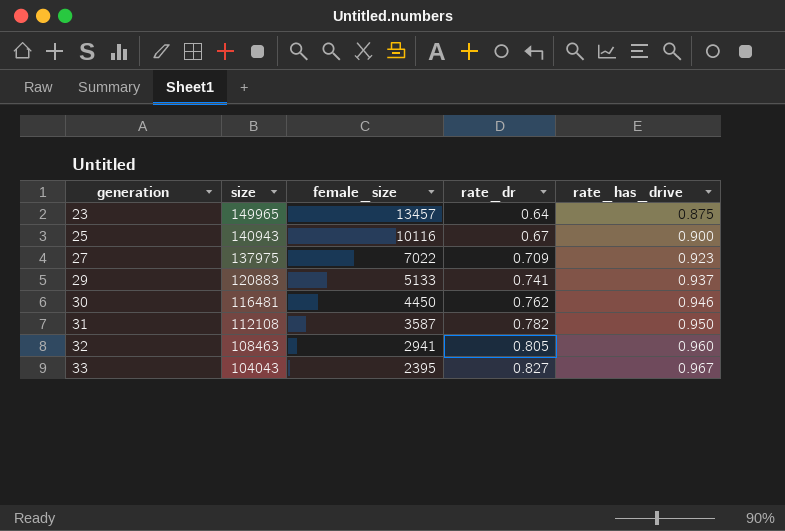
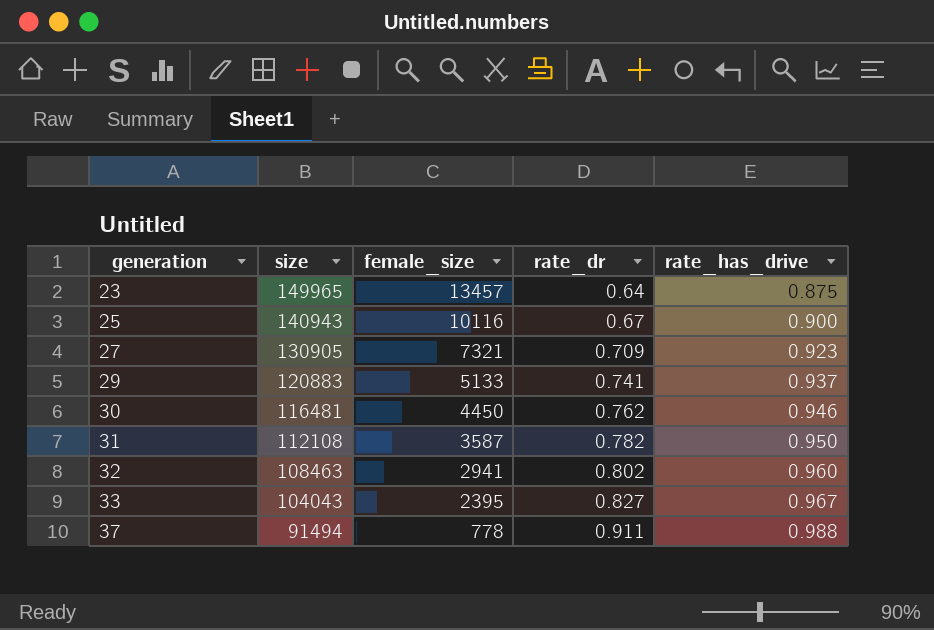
27 | size: 137975 -> 130905
27 | female_size: 7022 -> 7321
32 | rate_dr: 0.805 -> 0.802
row 37: none -> 91494 | 778 | 0.911 | 0.988

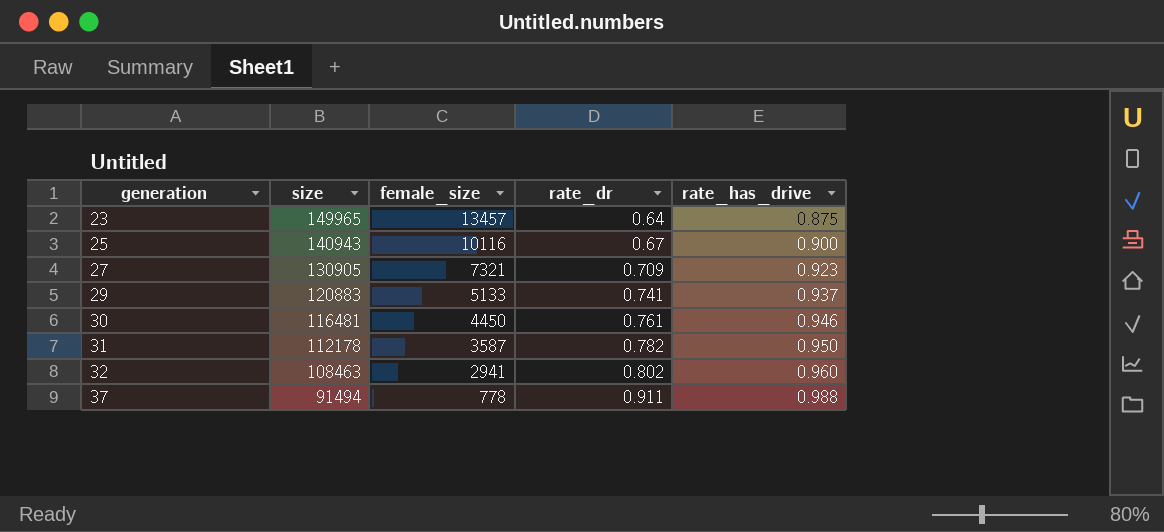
row 33: 104043 | 2395 | 0.827 | 0.967 -> none
30 | rate_dr: 0.762 -> 0.761
31 | size: 112108 -> 112178

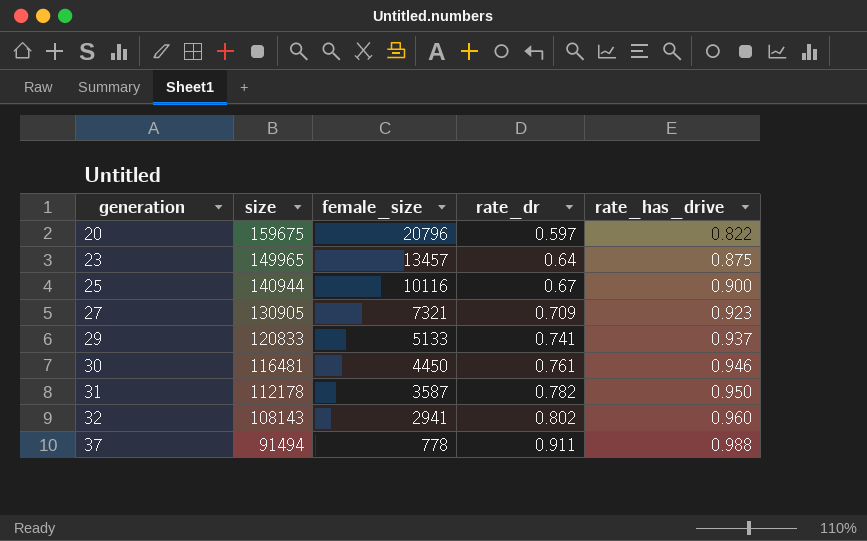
row 20: none -> 159675 | 20796 | 0.597 | 0.822
25 | size: 140943 -> 140944
29 | size: 120883 -> 120833
32 | size: 108463 -> 108143

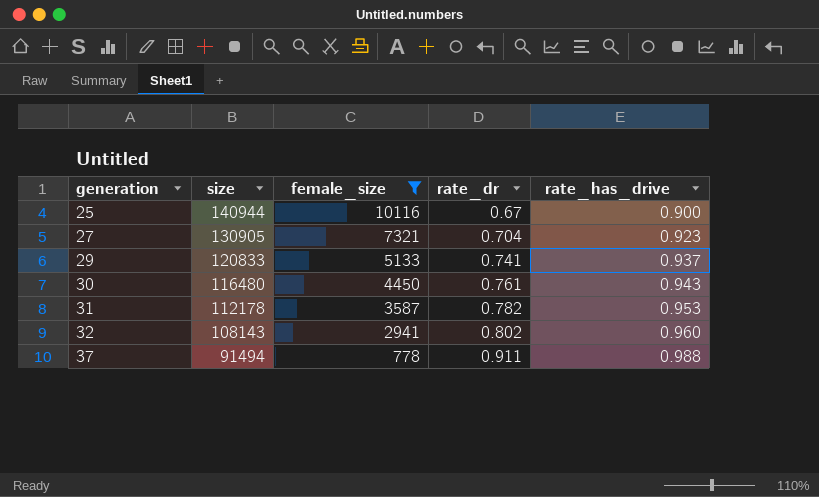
filter: none -> female_size <= 10116
27 | rate_dr: 0.709 -> 0.704
30 | size: 116481 -> 116480
30 | rate_has_drive: 0.946 -> 0.943
31 | rate_has_drive: 0.950 -> 0.953

